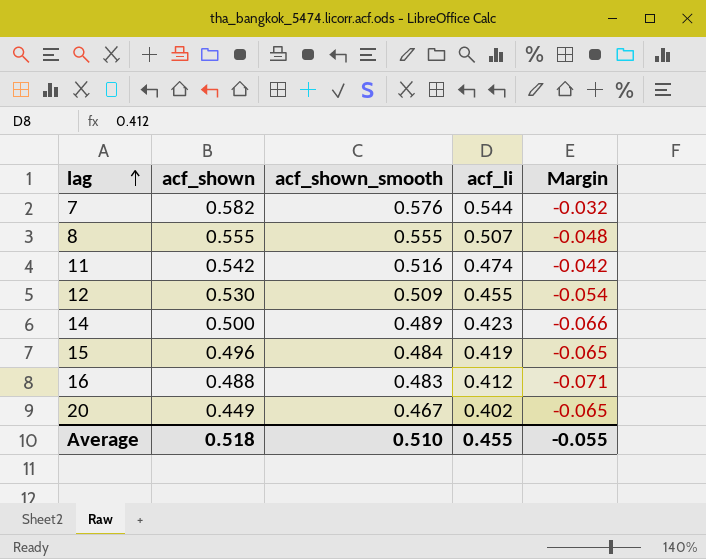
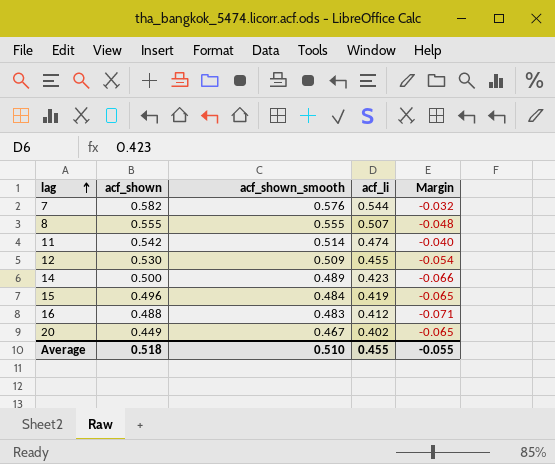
11 | acf_shown_smooth: 0.516 -> 0.514
11 | Margin: -0.042 -> -0.040

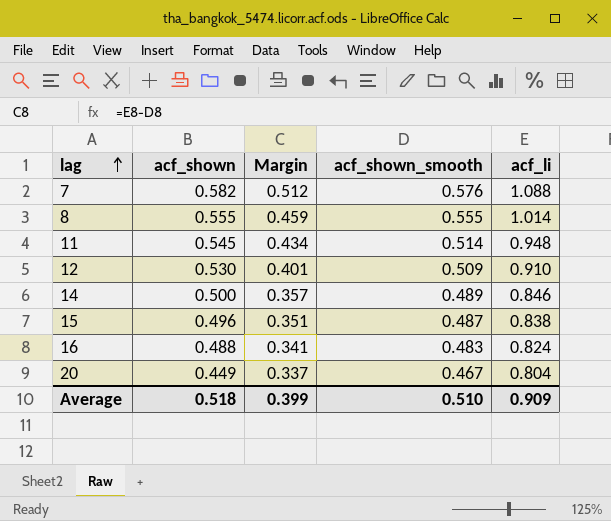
column Margin | position: 5 -> 3
7 | Margin: -0.032 -> 0.512
7 | acf_li: 0.544 -> 1.088
8 | Margin: -0.048 -> 0.459
8 | acf_li: 0.507 -> 1.014
11 | acf_shown: 0.542 -> 0.545
11 | Margin: -0.040 -> 0.434
11 | acf_li: 0.474 -> 0.948
12 | Margin: -0.054 -> 0.401
12 | acf_li: 0.455 -> 0.910
14 | Margin: -0.066 -> 0.357
14 | acf_li: 0.423 -> 0.846
15 | Margin: -0.065 -> 0.351
15 | acf_shown_smooth: 0.484 -> 0.487
15 | acf_li: 0.419 -> 0.838
16 | Margin: -0.071 -> 0.341
16 | acf_li: 0.412 -> 0.824
20 | Margin: -0.065 -> 0.337
20 | acf_li: 0.402 -> 0.804
Average | Margin: -0.055 -> 0.399
Average | acf_li: 0.455 -> 0.909

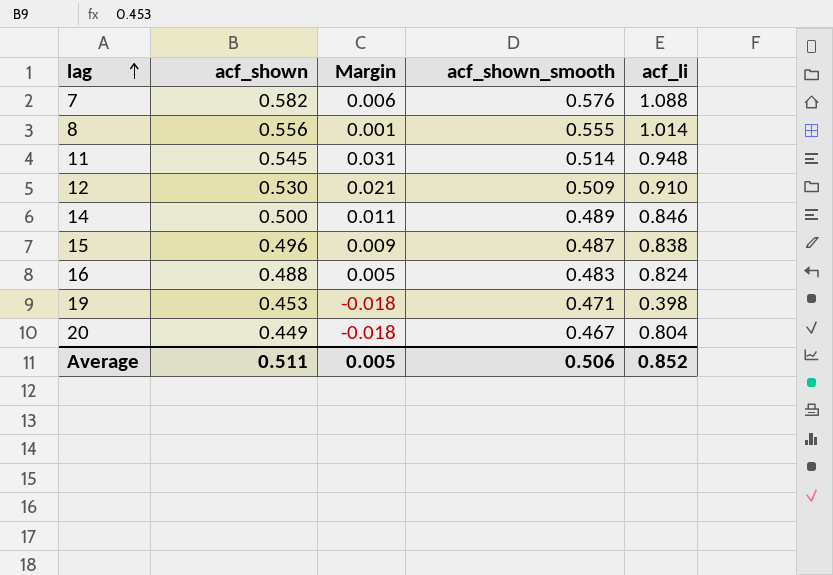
column Margin | formula: [acf_li] - [acf_shown_smooth] -> [acf_shown] - [acf_shown_smooth]
8 | acf_shown: 0.555 -> 0.556
row 19: none -> 0.453 | -0.018 | 0.471 | 0.398
Average | acf_shown: 0.518 -> 0.511
Average | Margin: 0.399 -> 0.005
Average | acf_shown_smooth: 0.510 -> 0.506
Average | acf_li: 0.909 -> 0.852

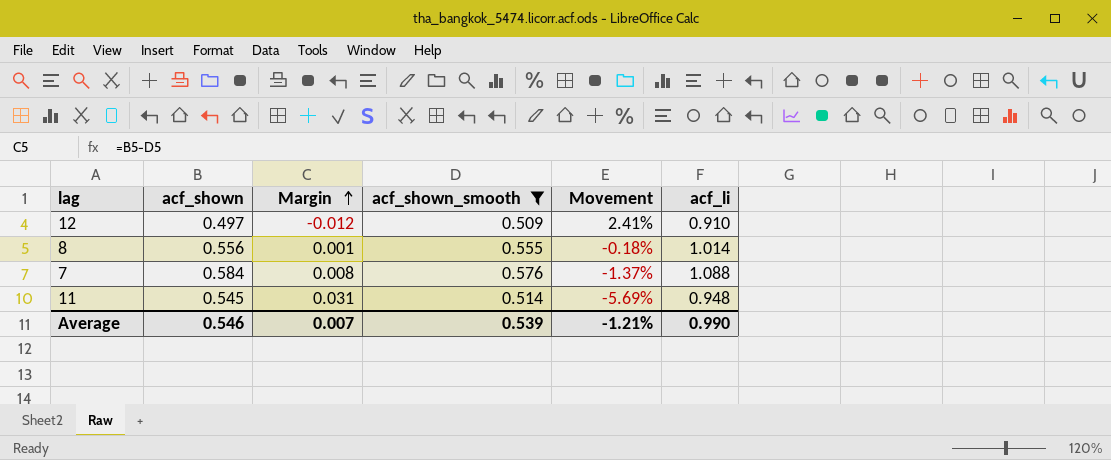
filter: none -> acf_shown_smooth >= 0.509
row order: lag ascending -> Margin ascending
column Movement | formula: none -> ([acf_shown_smooth] - [acf_shown]) / [acf_shown]
12 | acf_shown: 0.530 -> 0.497
12 | Margin: 0.021 -> -0.012
7 | acf_shown: 0.582 -> 0.584
7 | Margin: 0.006 -> 0.008
Average | acf_shown: 0.511 -> 0.546
Average | Margin: 0.005 -> 0.007
Average | acf_shown_smooth: 0.506 -> 0.539
Average | acf_li: 0.852 -> 0.990

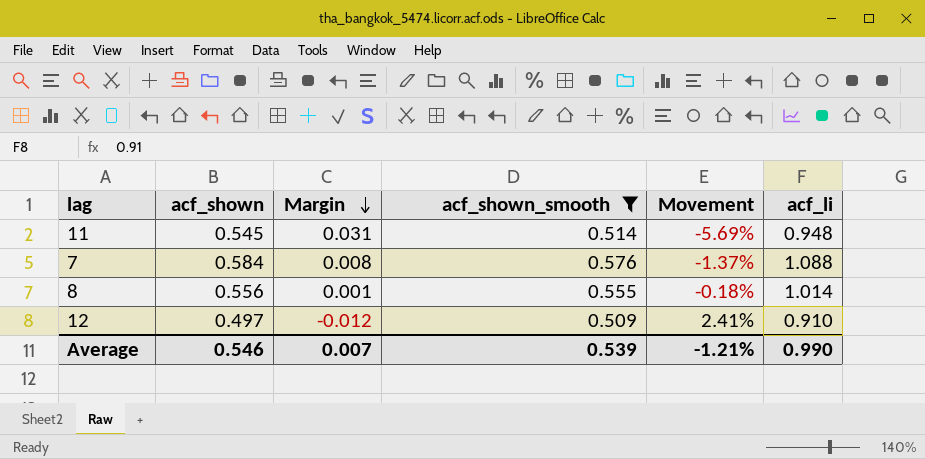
row order: Margin ascending -> Margin descending

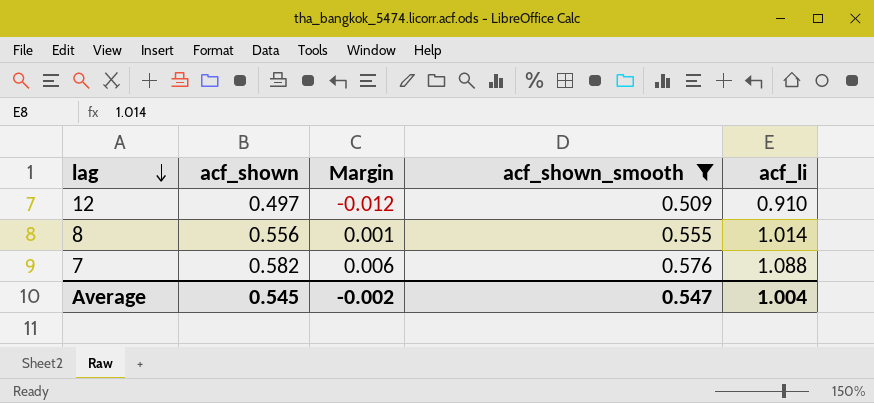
row order: Margin descending -> lag descending
column Movement | formula: ([acf_shown_smooth] - [acf_shown]) / [acf_shown] -> none
row 11: 0.545 | 0.031 | 0.514 | -5.69% | 0.948 -> none
7 | acf_shown: 0.584 -> 0.582
7 | Margin: 0.008 -> 0.006
Average | acf_shown: 0.546 -> 0.545
Average | Margin: 0.007 -> -0.002
Average | acf_shown_smooth: 0.539 -> 0.547
Average | acf_li: 0.990 -> 1.004

